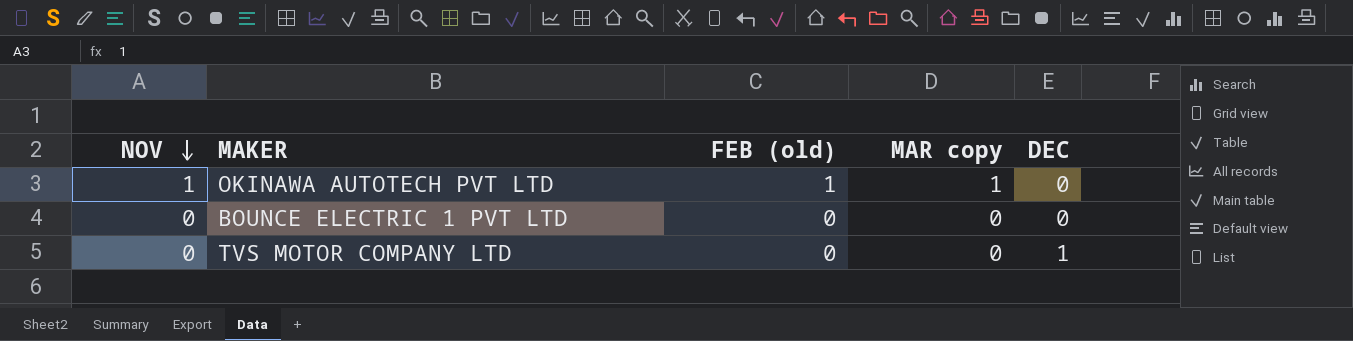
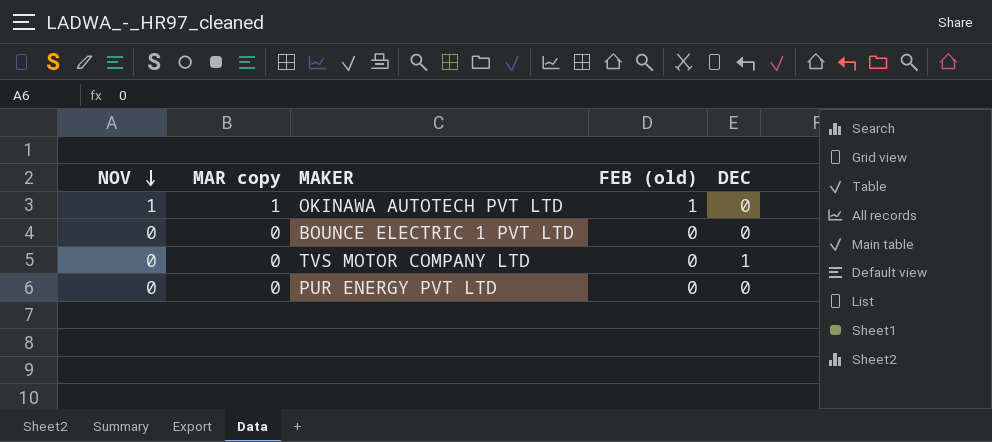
column MAR copy | position: 4 -> 2
row PUR ENERGY PVT LTD: none -> 0 | 0 | 0 | 0

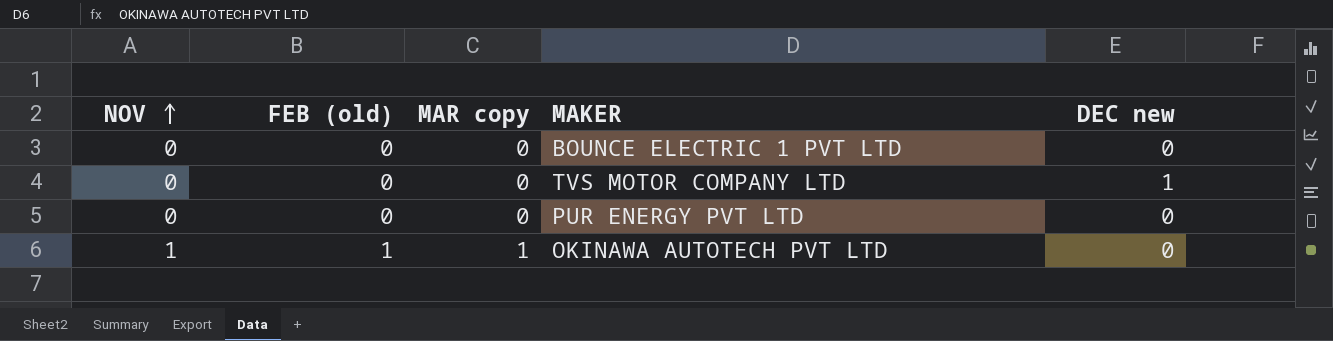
row order: NOV descending -> NOV ascending
column FEB (old) | position: 4 -> 2
column name: DEC -> DEC new

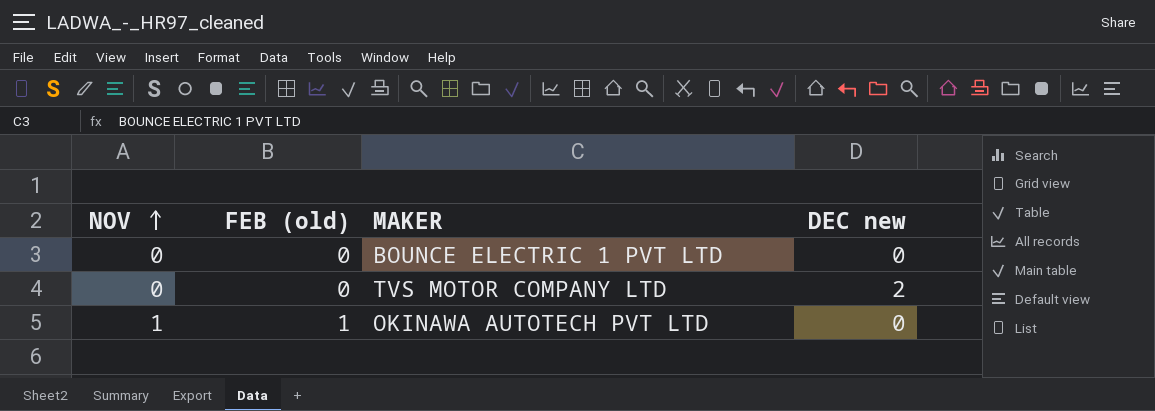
column MAR copy | position: 3 -> none
row PUR ENERGY PVT LTD: 0 | 0 | 0 | 0 -> none
TVS MOTOR COMPANY LTD | DEC new: 1 -> 2

